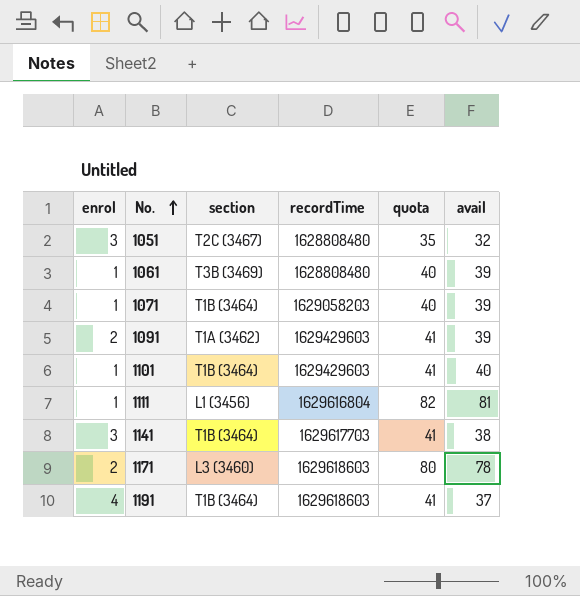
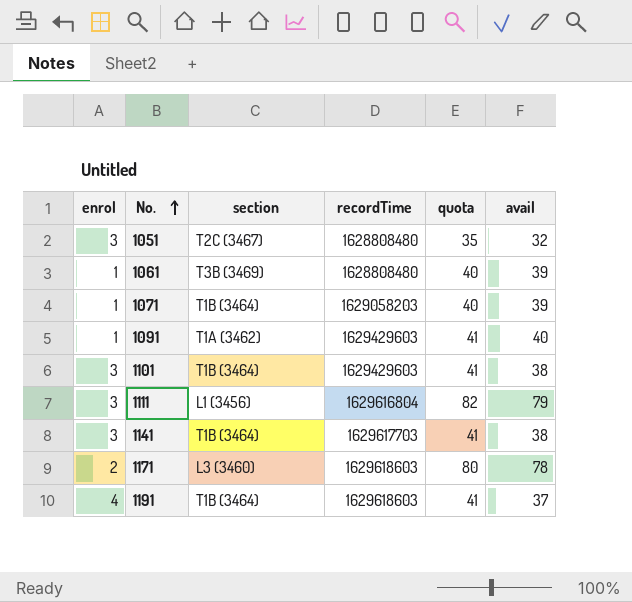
1091 | enrol: 2 -> 1
1091 | avail: 39 -> 40
1101 | enrol: 1 -> 3
1101 | avail: 40 -> 38
1111 | enrol: 1 -> 3
1111 | avail: 81 -> 79

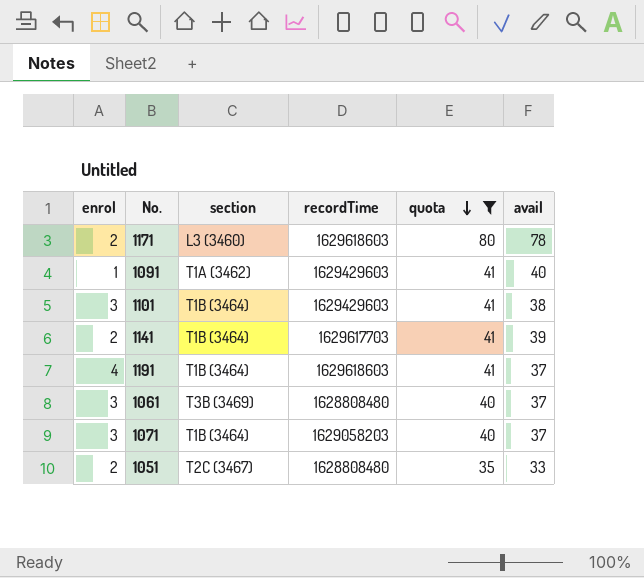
filter: none -> quota != 82
row order: No. ascending -> quota descending
1141 | enrol: 3 -> 2
1141 | avail: 38 -> 39
1061 | enrol: 1 -> 3
1061 | avail: 39 -> 37
1071 | enrol: 1 -> 3
1071 | avail: 39 -> 37
1051 | enrol: 3 -> 2
1051 | avail: 32 -> 33

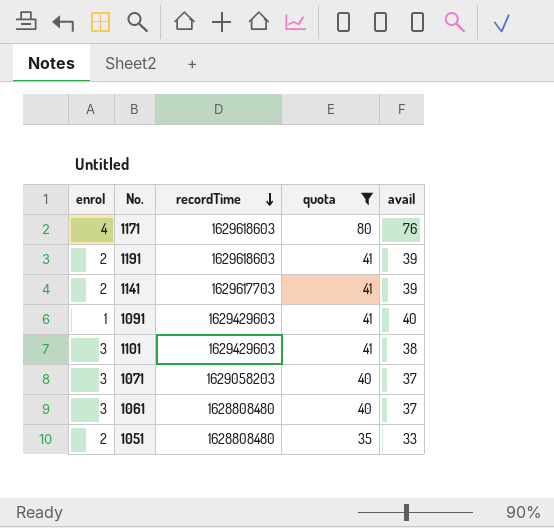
row order: quota descending -> recordTime descending
column section | position: 3 -> none
1171 | enrol: 2 -> 4
1171 | avail: 78 -> 76
1191 | enrol: 4 -> 2
1191 | avail: 37 -> 39

